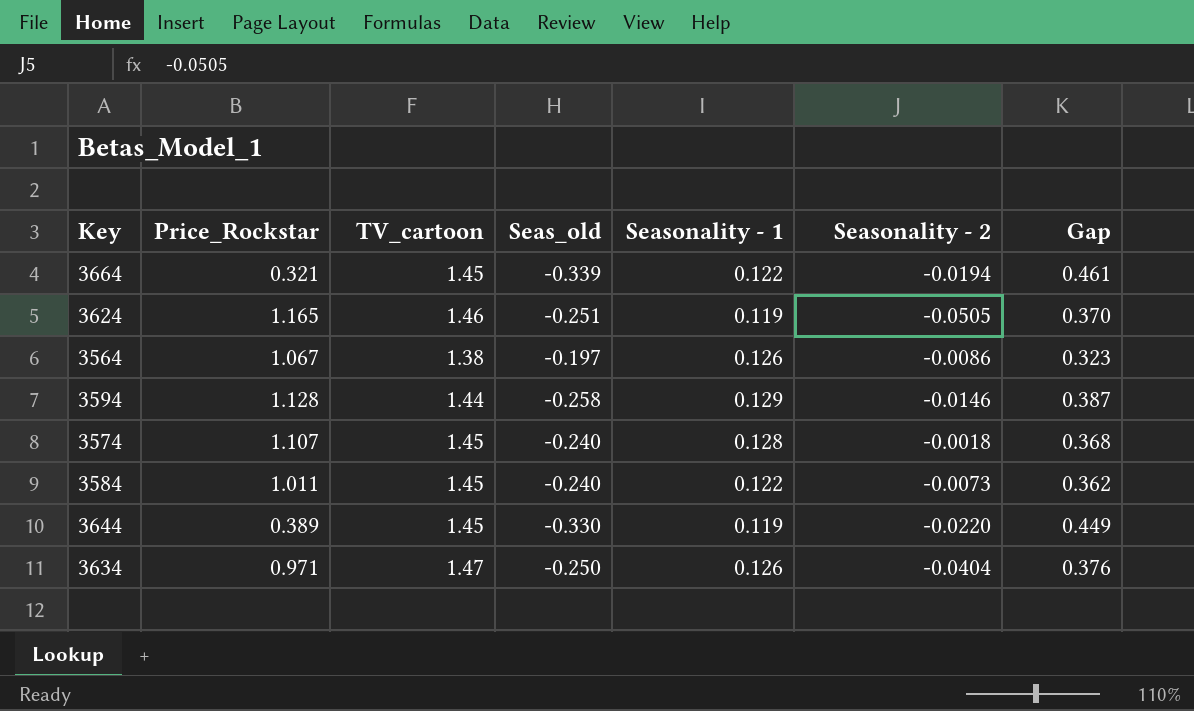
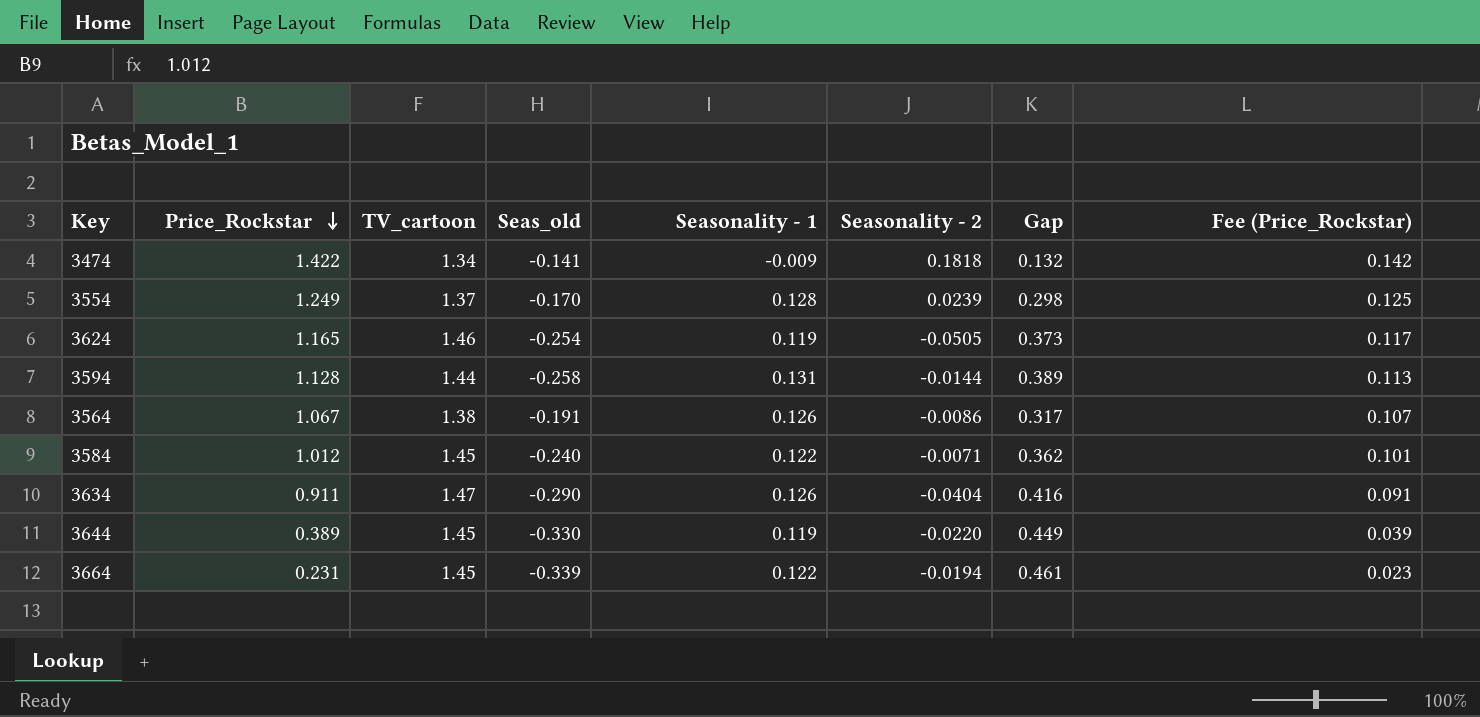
row order: none -> Price_Rockstar descending
column Fee (Price_Rockstar) | formula: none -> [Price_Rockstar] * 0.1
row 3574: 1.107 | 1.45 | -0.240 | 0.128 | -0.0018 | 0.368 -> none
row 3474: none -> 1.422 | 1.34 | -0.141 | -0.009 | 0.1818 | 0.132 | 0.142
row 3554: none -> 1.249 | 1.37 | -0.170 | 0.128 | 0.0239 | 0.298 | 0.125
3624 | Seas_old: -0.251 -> -0.254
3624 | Gap: 0.370 -> 0.373
3594 | Seasonality - 1: 0.129 -> 0.131
3594 | Seasonality - 2: -0.0146 -> -0.0144
3594 | Gap: 0.387 -> 0.389
3564 | Seas_old: -0.197 -> -0.191
3564 | Gap: 0.323 -> 0.317
3584 | Price_Rockstar: 1.011 -> 1.012
3584 | Seasonality - 2: -0.0073 -> -0.0071
3634 | Price_Rockstar: 0.971 -> 0.911
3634 | Seas_old: -0.250 -> -0.290
3634 | Gap: 0.376 -> 0.416
3664 | Price_Rockstar: 0.321 -> 0.231

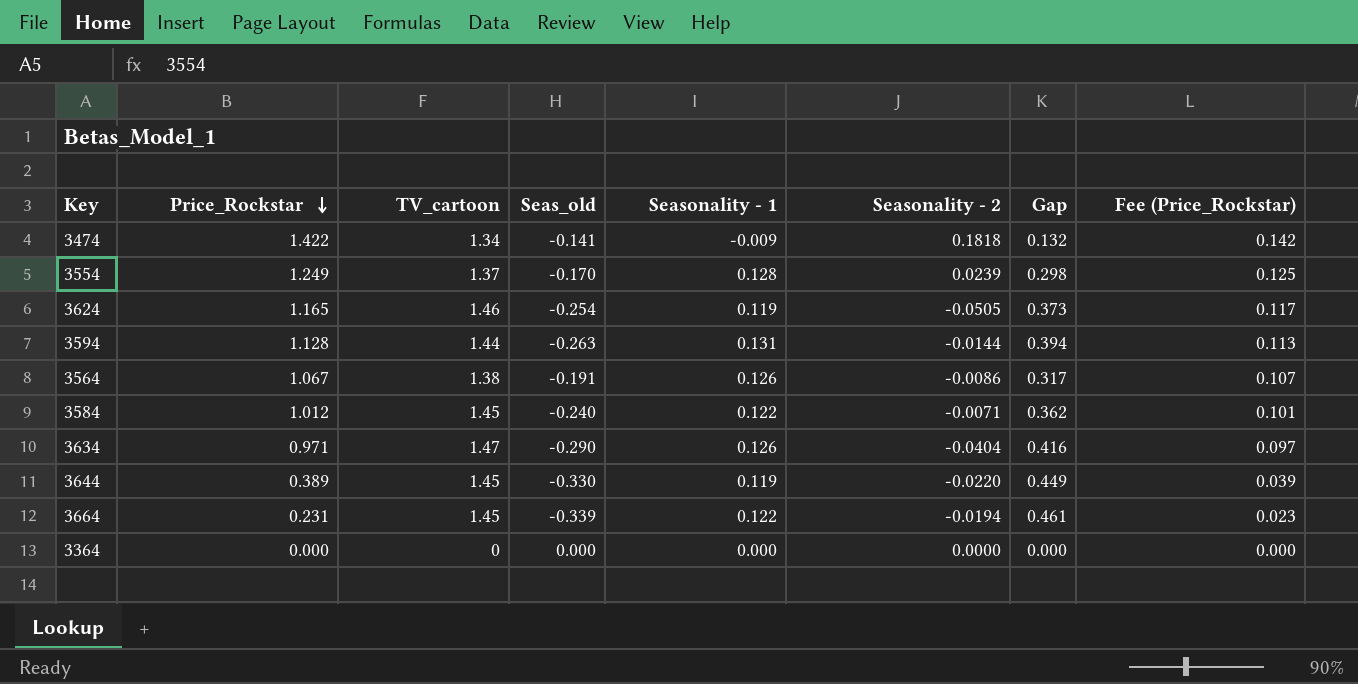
3594 | Seas_old: -0.258 -> -0.263
3594 | Gap: 0.389 -> 0.394
3634 | Price_Rockstar: 0.911 -> 0.971
3634 | Fee (Price_Rockstar): 0.091 -> 0.097
row 3364: none -> 0.000 | 0 | 0.000 | 0.000 | 0.0000 | 0.000 | 0.000

